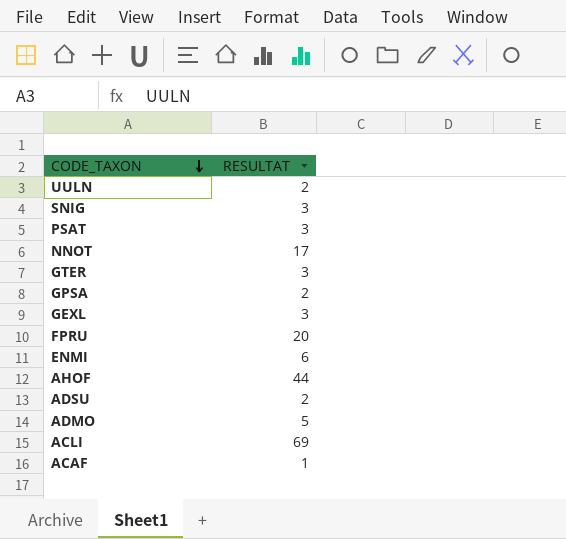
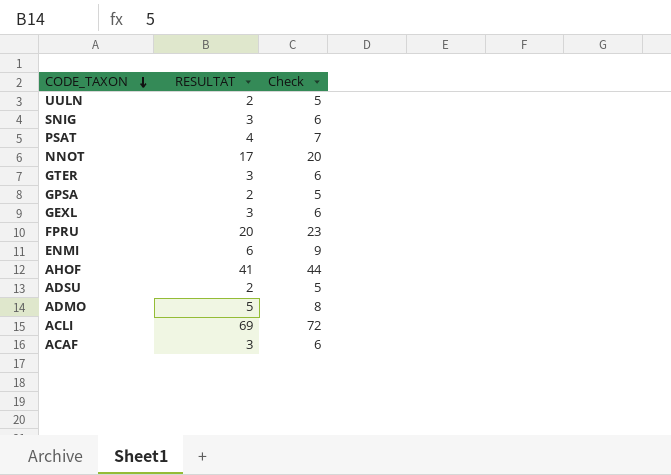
column Check | formula: none -> [RESULTAT] + 3
PSAT | RESULTAT: 3 -> 4
AHOF | RESULTAT: 44 -> 41
ACAF | RESULTAT: 1 -> 3

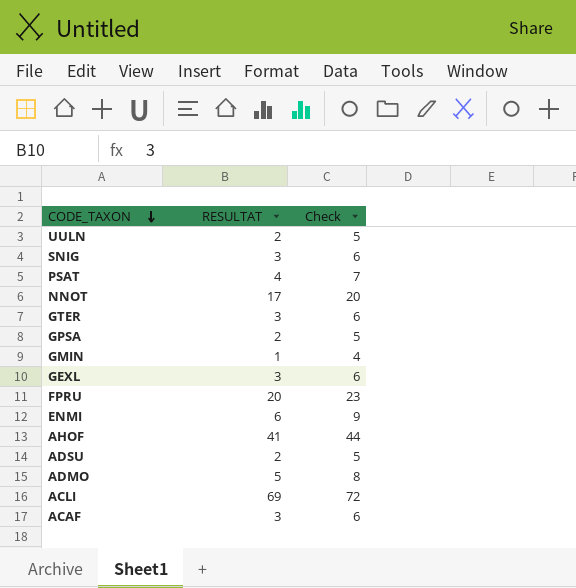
row GMIN: none -> 1 | 4

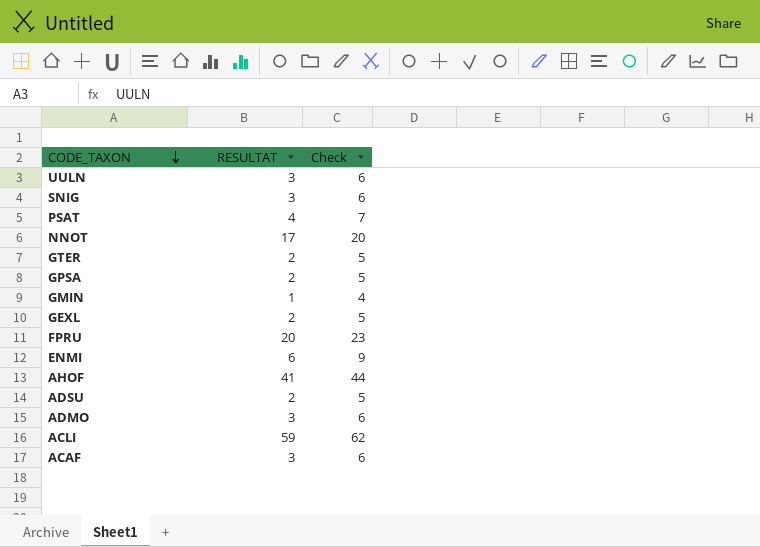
UULN | RESULTAT: 2 -> 3
UULN | Check: 5 -> 6
GTER | RESULTAT: 3 -> 2
GTER | Check: 6 -> 5
GEXL | RESULTAT: 3 -> 2
GEXL | Check: 6 -> 5
ADMO | RESULTAT: 5 -> 3
ADMO | Check: 8 -> 6
ACLI | RESULTAT: 69 -> 59
ACLI | Check: 72 -> 62

